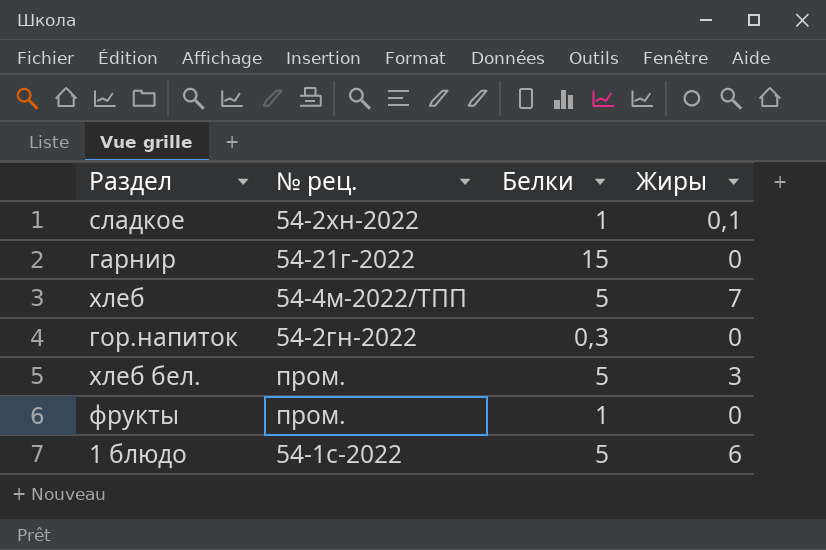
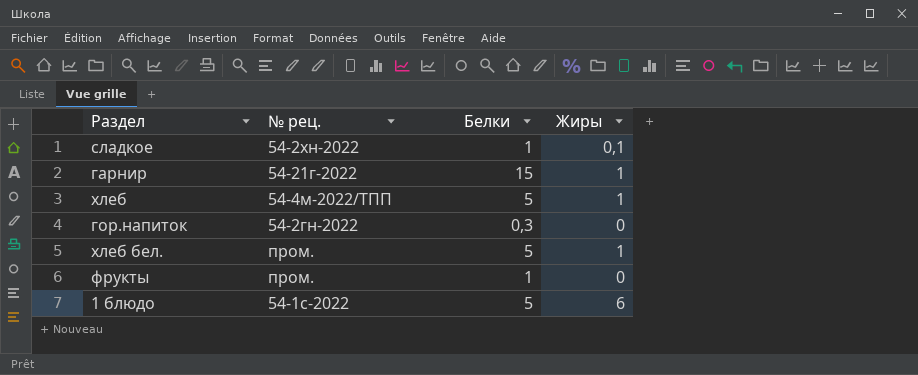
гарнир | Жиры: 0 -> 1
хлеб | Жиры: 7 -> 1
хлеб бел. | Жиры: 3 -> 1

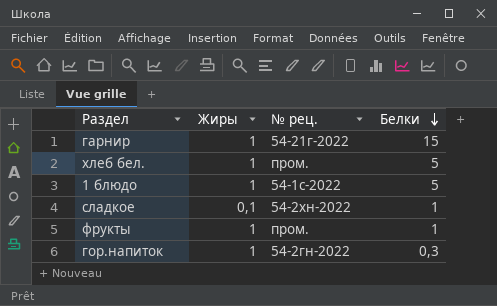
row order: none -> Белки descending
column Жиры | position: 4 -> 2
row хлеб: 54-4м-2022/ТПП | 5 | 1 -> none
1 блюдо | Жиры: 6 -> 1
фрукты | Жиры: 0 -> 1
гор.напиток | Жиры: 0 -> 1

